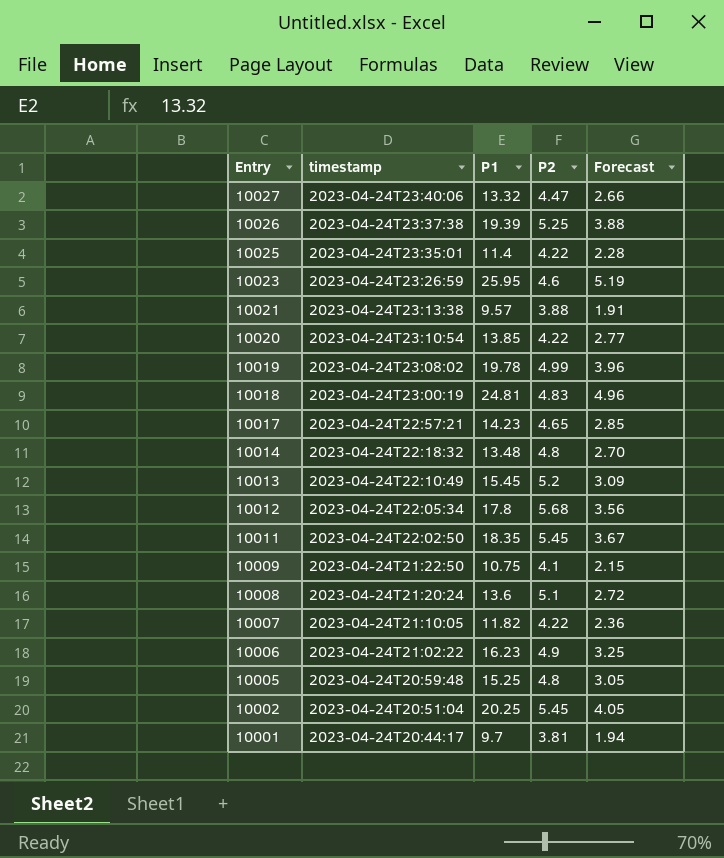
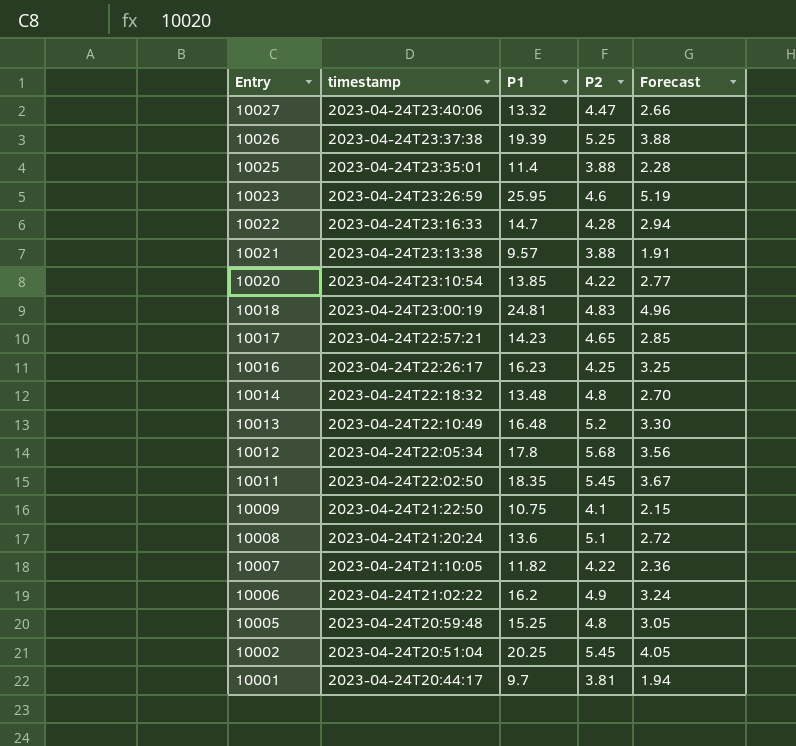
row 10019: 2023-04-24T23:08:02 | 19.78 | 4.99 | 3.96 -> none
10025 | P2: 4.22 -> 3.88
row 10022: none -> 2023-04-24T23:16:33 | 14.7 | 4.28 | 2.94
row 10016: none -> 2023-04-24T22:26:17 | 16.23 | 4.25 | 3.25
10013 | P1: 15.45 -> 16.48
10013 | Forecast: 3.09 -> 3.30
10006 | P1: 16.23 -> 16.2
10006 | Forecast: 3.25 -> 3.24

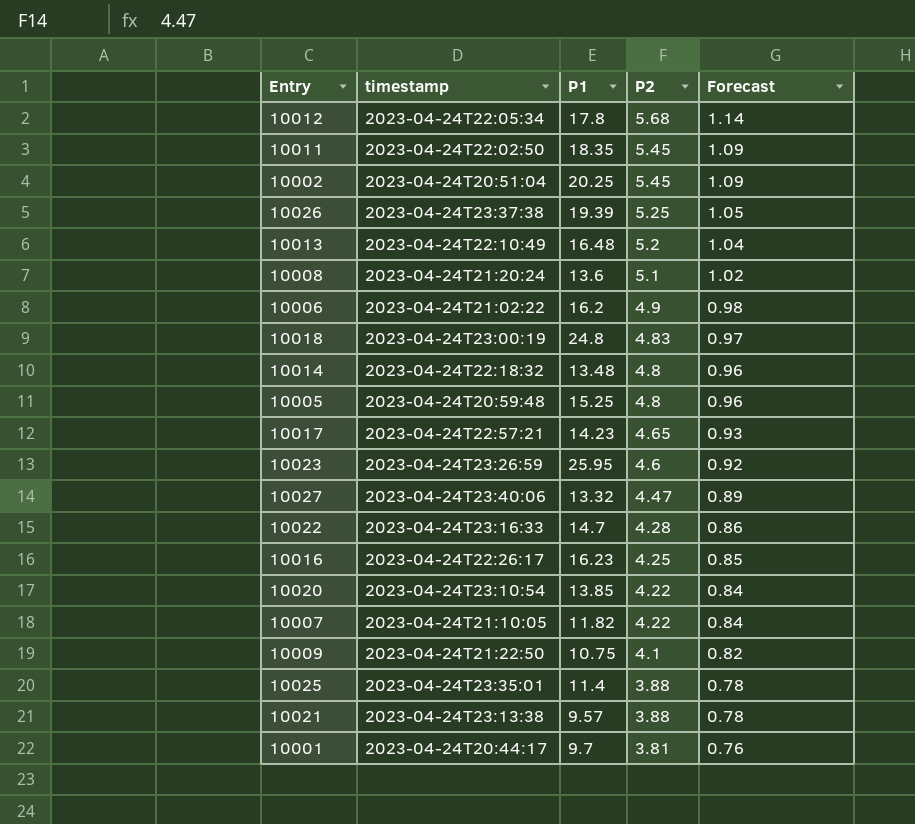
row order: Entry descending -> P2 descending
column Forecast | formula: [P1] * 0.2 -> [P2] * 0.2
10018 | P1: 24.81 -> 24.8

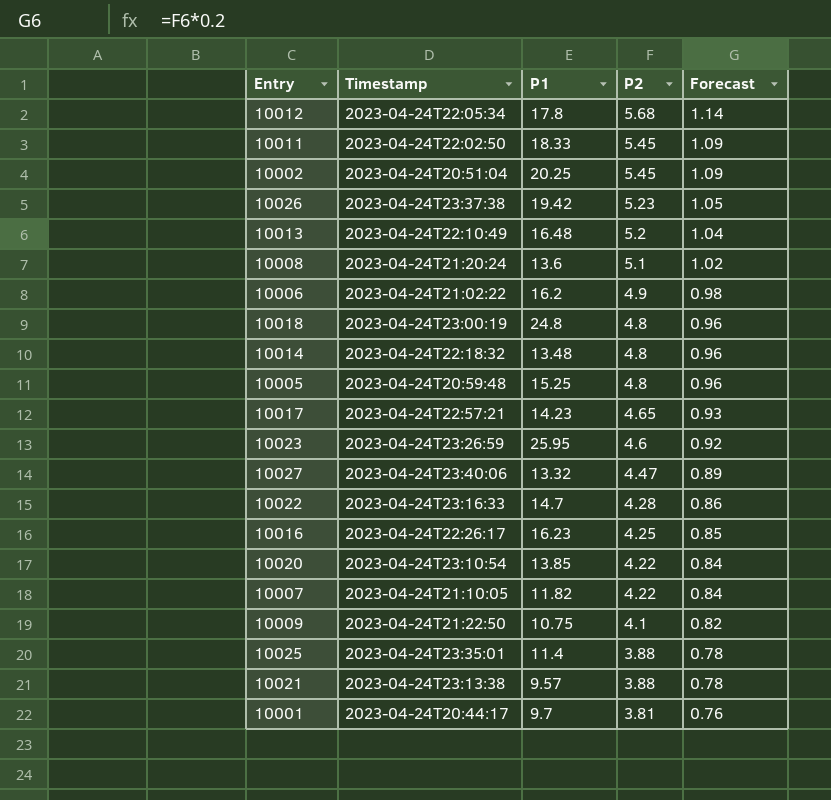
column name: timestamp -> Timestamp
10011 | P1: 18.35 -> 18.33
10026 | P1: 19.39 -> 19.42
10026 | P2: 5.25 -> 5.23
10018 | P2: 4.83 -> 4.8
10018 | Forecast: 0.97 -> 0.96

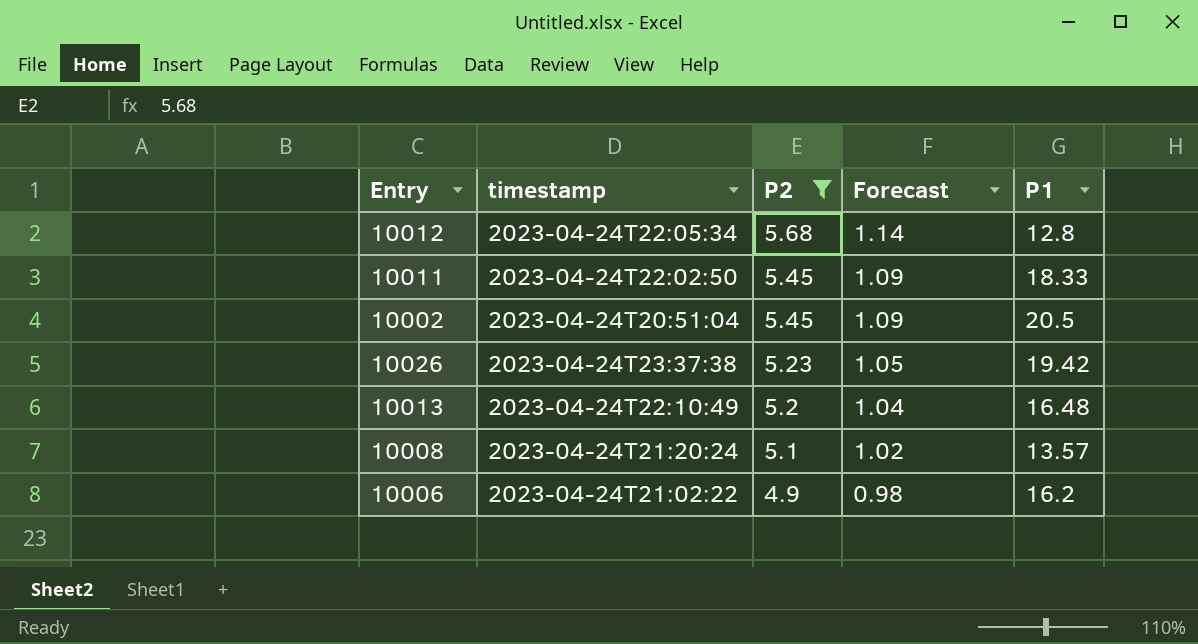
filter: none -> P2 >= 4.9
column name: Timestamp -> timestamp
column P1 | position: 3 -> 5
10012 | P1: 17.8 -> 12.8
10002 | P1: 20.25 -> 20.5
10008 | P1: 13.6 -> 13.57

